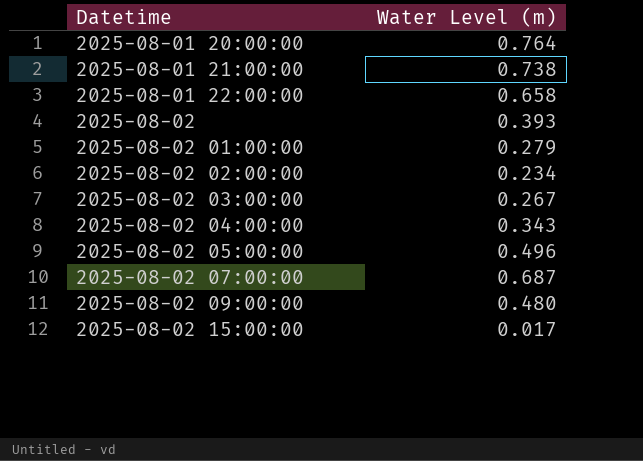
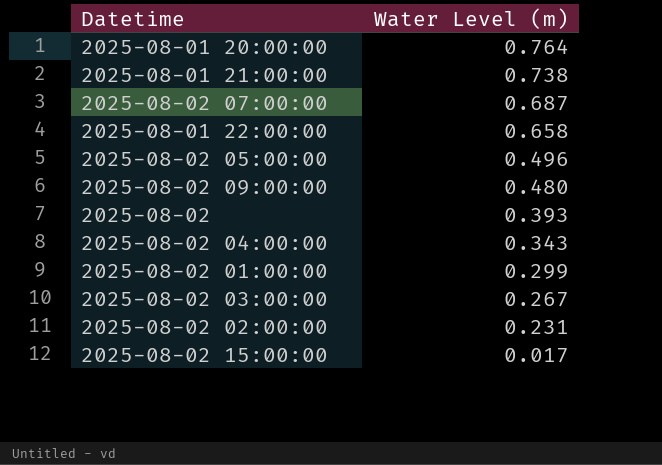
row order: Datetime ascending -> Water Level (m) descending
2025-08-02 01:00:00 | Water Level (m): 0.279 -> 0.299
2025-08-02 02:00:00 | Water Level (m): 0.234 -> 0.231

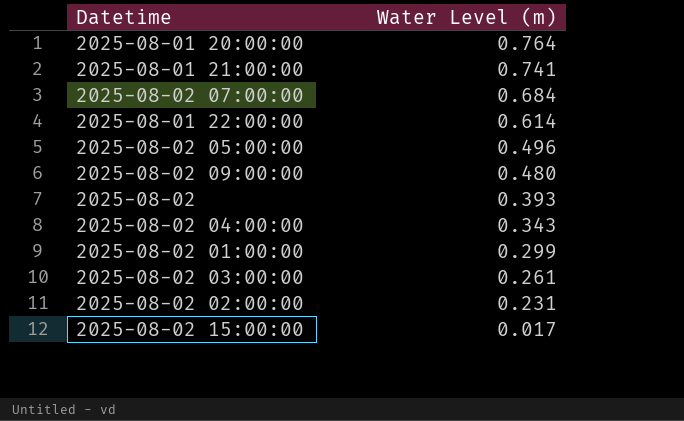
2025-08-01 21:00:00 | Water Level (m): 0.738 -> 0.741
2025-08-02 07:00:00 | Water Level (m): 0.687 -> 0.684
2025-08-01 22:00:00 | Water Level (m): 0.658 -> 0.614
2025-08-02 03:00:00 | Water Level (m): 0.267 -> 0.261

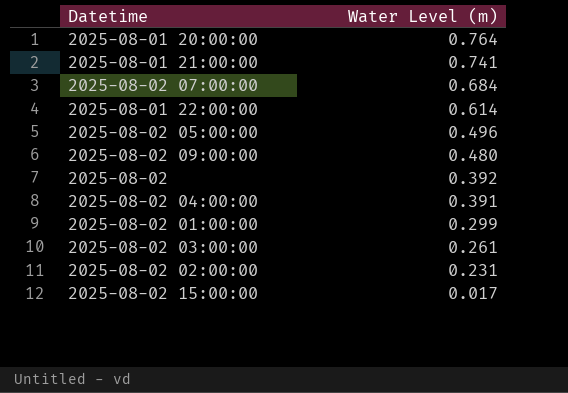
2025-08-02 | Water Level (m): 0.393 -> 0.392
2025-08-02 04:00:00 | Water Level (m): 0.343 -> 0.391

